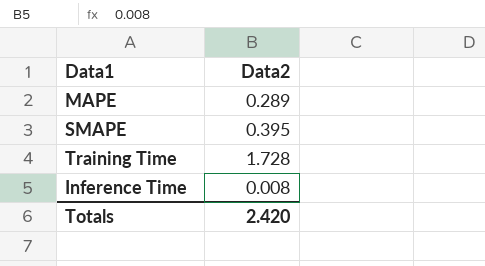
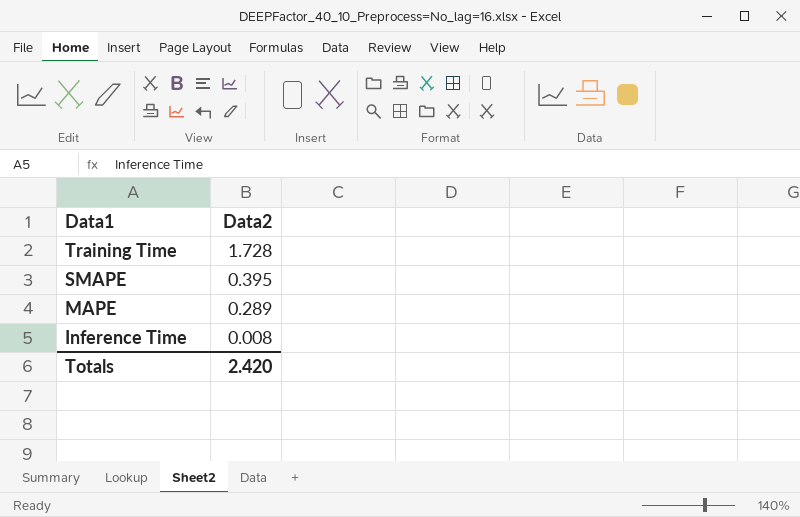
row order: none -> Data1 descending

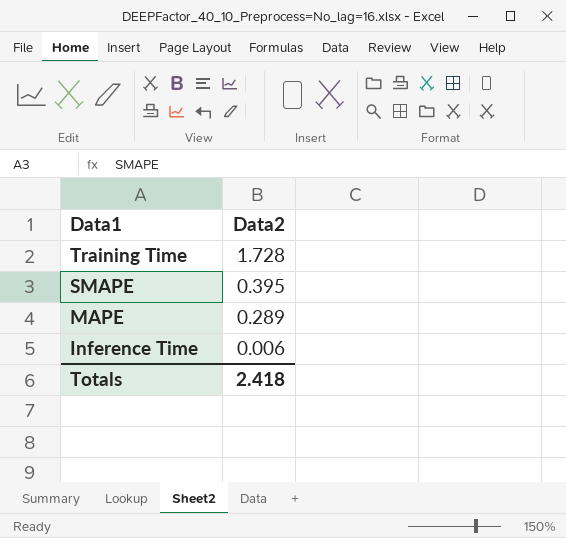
Inference Time | Data2: 0.008 -> 0.006
Totals | Data2: 2.420 -> 2.418

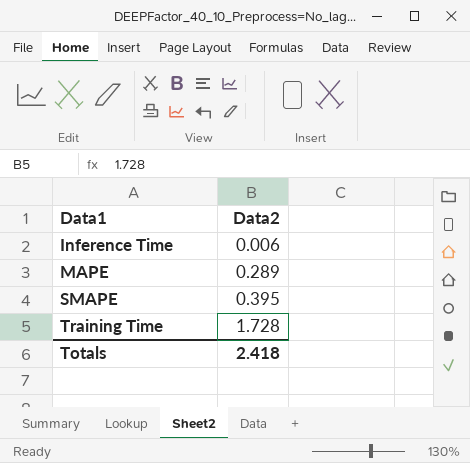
row order: Data1 descending -> Data1 ascending

